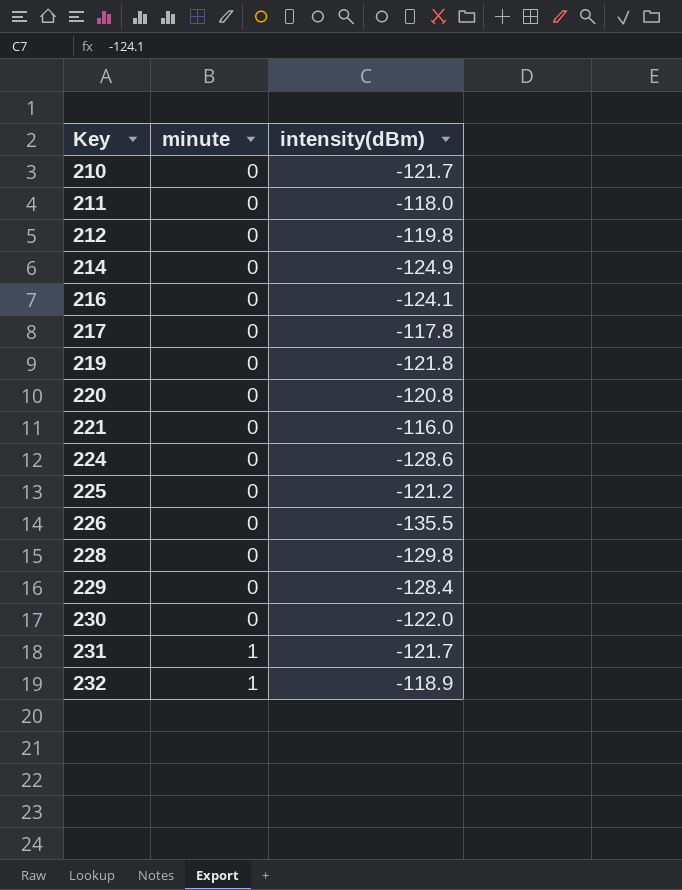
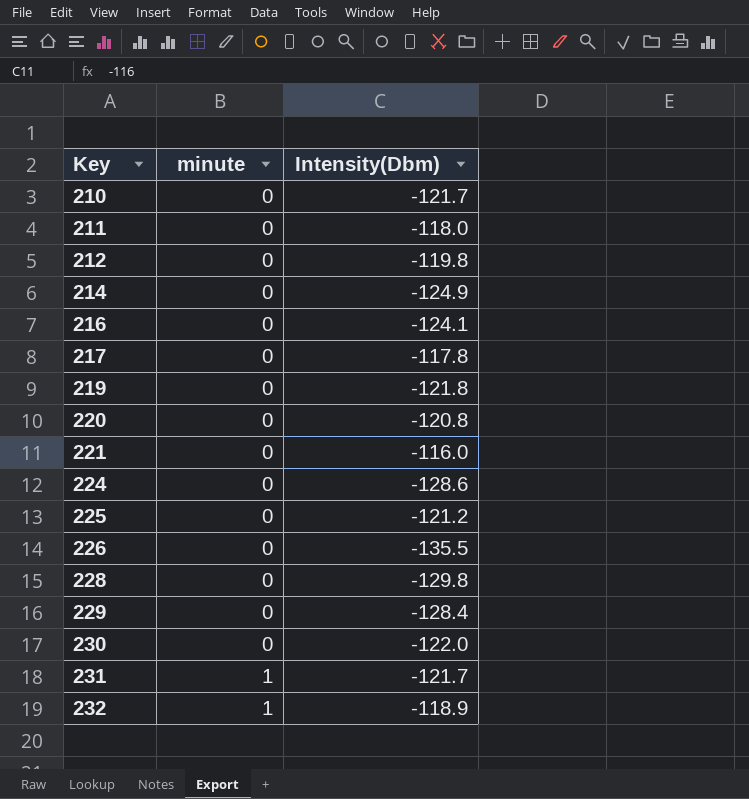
column name: intensity(dBm) -> Intensity(Dbm)

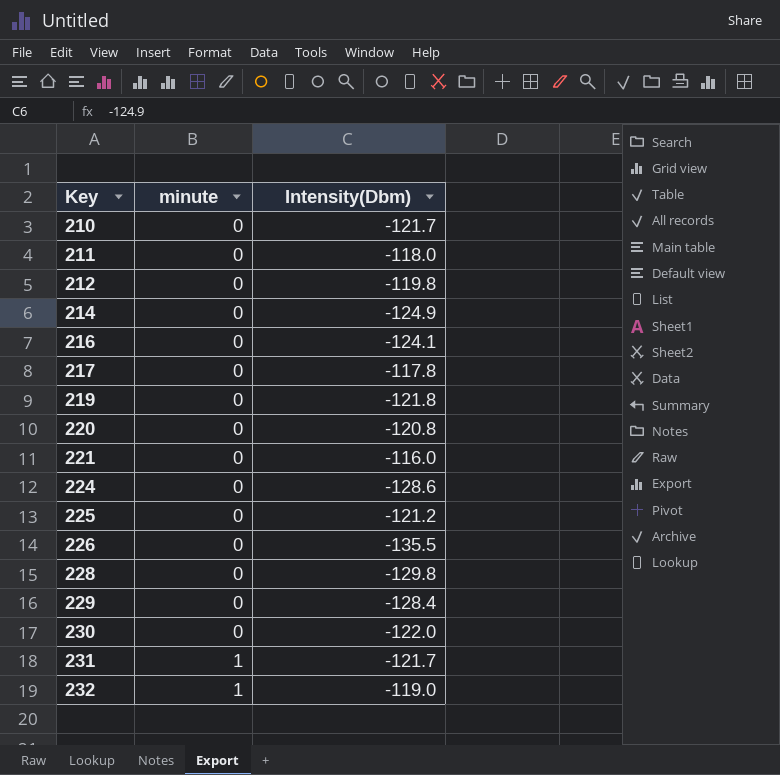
232 | Intensity(Dbm): -118.9 -> -119.0

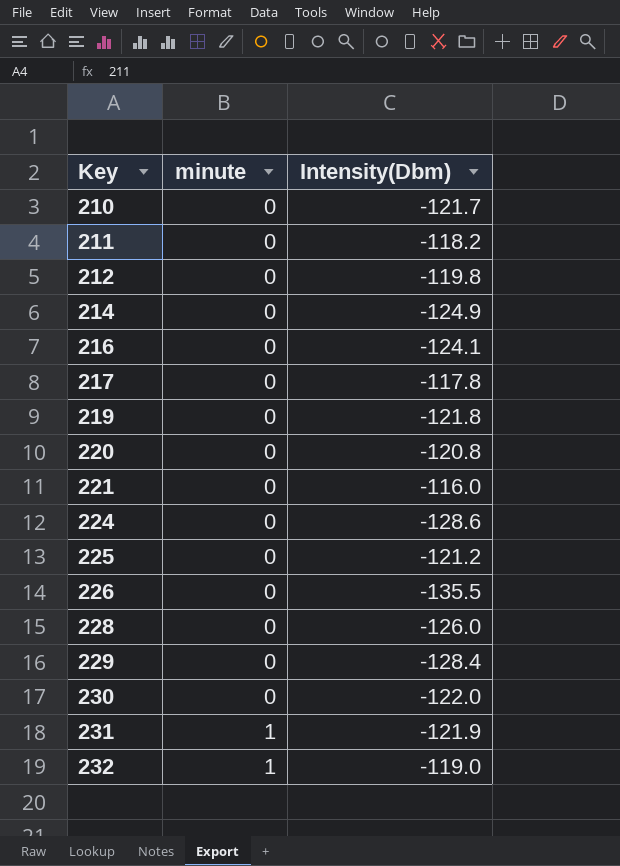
211 | Intensity(Dbm): -118.0 -> -118.2
228 | Intensity(Dbm): -129.8 -> -126.0
231 | Intensity(Dbm): -121.7 -> -121.9

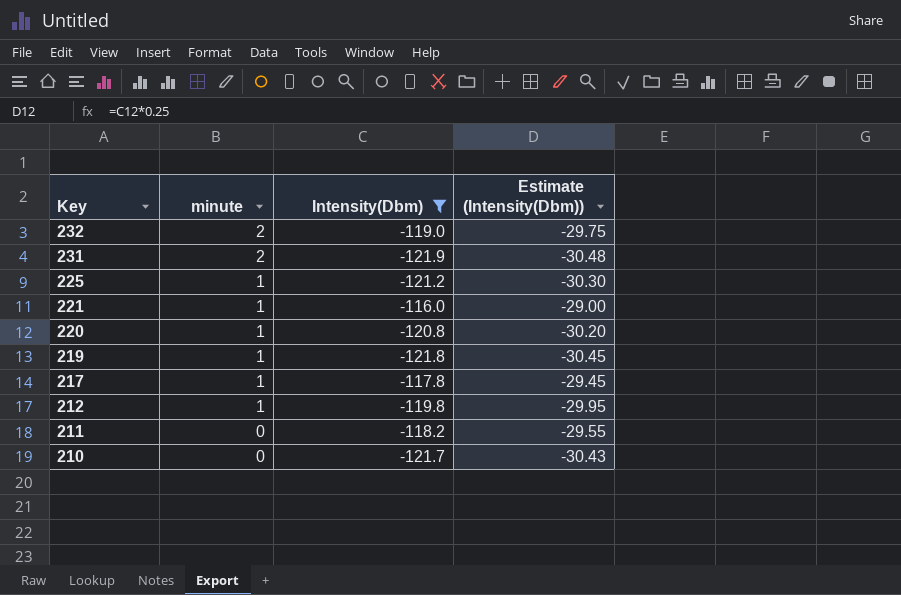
filter: none -> Intensity(Dbm) >= -121.9
row order: Key ascending -> Key descending
column Estimate (Intensity(Dbm)) | formula: none -> [Intensity(Dbm)] * 0.25
232 | minute: 1 -> 2
231 | minute: 1 -> 2
225 | minute: 0 -> 1
221 | minute: 0 -> 1
220 | minute: 0 -> 1
219 | minute: 0 -> 1
217 | minute: 0 -> 1
212 | minute: 0 -> 1

